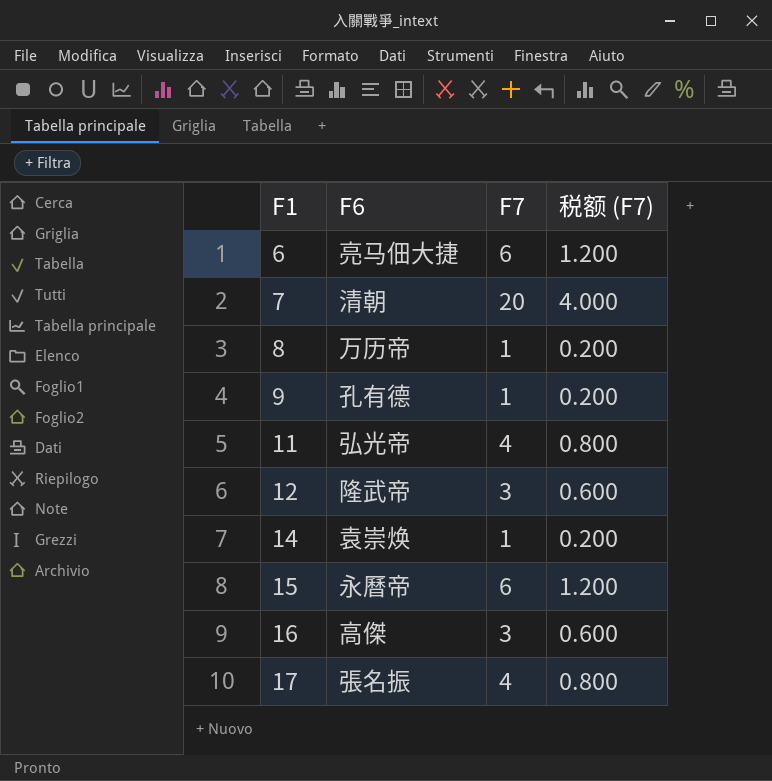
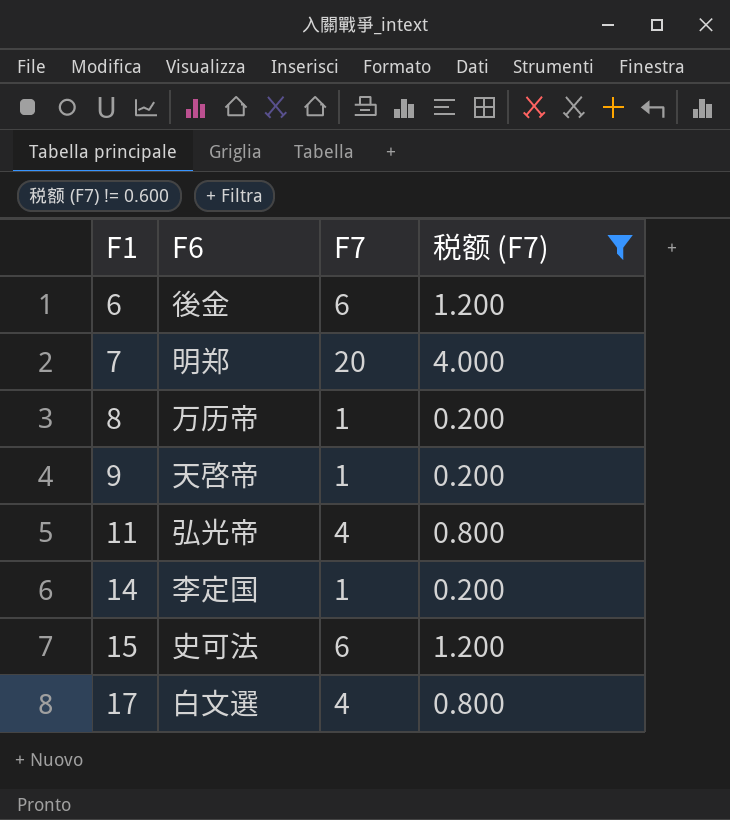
filter: none -> 税额 (F7) != 0.600
6 | F6: 亮马佃大捷 -> 後金
7 | F6: 清朝 -> 明郑
9 | F6: 孔有德 -> 天啓帝
14 | F6: 袁崇焕 -> 李定国
15 | F6: 永曆帝 -> 史可法
17 | F6: 張名振 -> 白文選

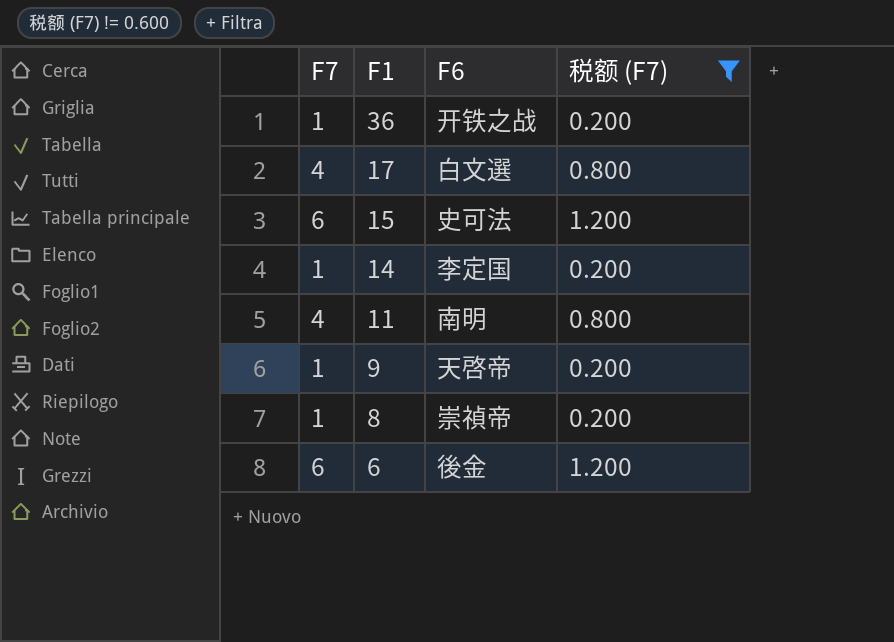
row order: F1 ascending -> F1 descending
column F7 | position: 3 -> 1
row 7: 明郑 | 20 | 4.000 -> none
row 36: none -> 1 | 开铁之战 | 0.200
11 | F6: 弘光帝 -> 南明
8 | F6: 万历帝 -> 崇禎帝

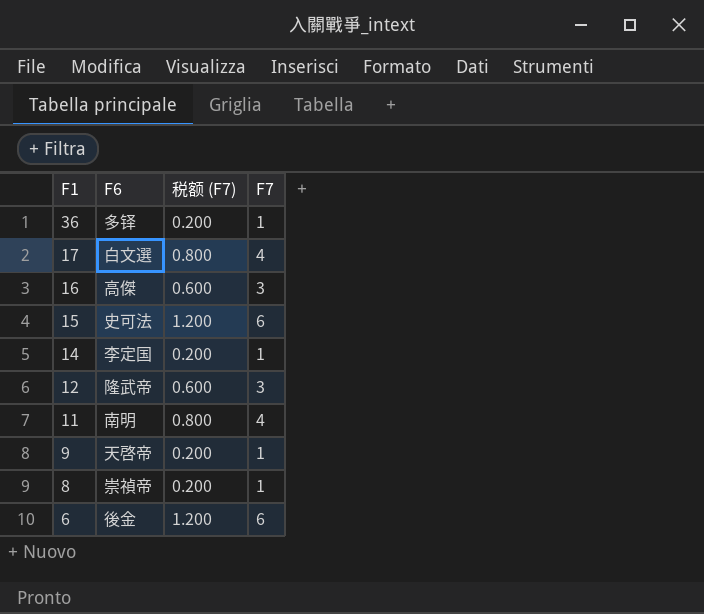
filter: 税额 (F7) != 0.600 -> none
column F7 | position: 1 -> 4
36 | F6: 开铁之战 -> 多铎

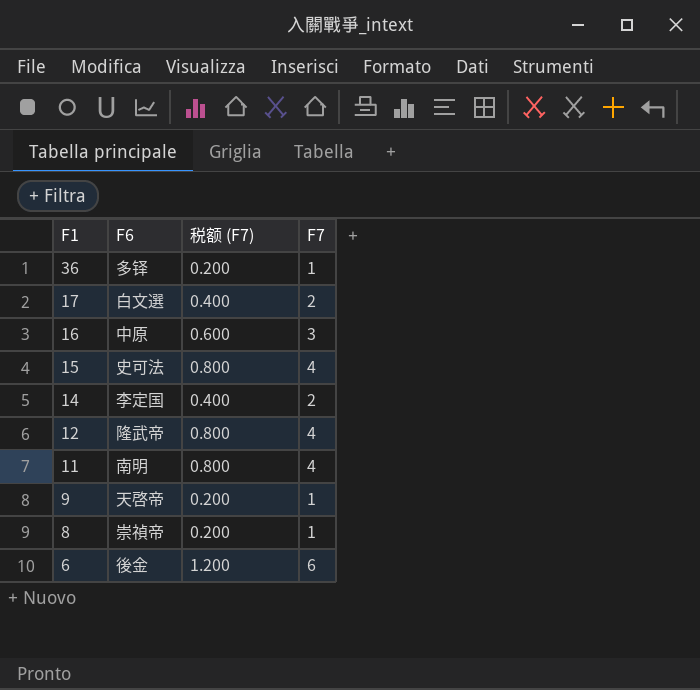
17 | 税额 (F7): 0.800 -> 0.400
17 | F7: 4 -> 2
16 | F6: 高傑 -> 中原
15 | 税额 (F7): 1.200 -> 0.800
15 | F7: 6 -> 4
14 | 税额 (F7): 0.200 -> 0.400
14 | F7: 1 -> 2
12 | 税额 (F7): 0.600 -> 0.800
12 | F7: 3 -> 4

